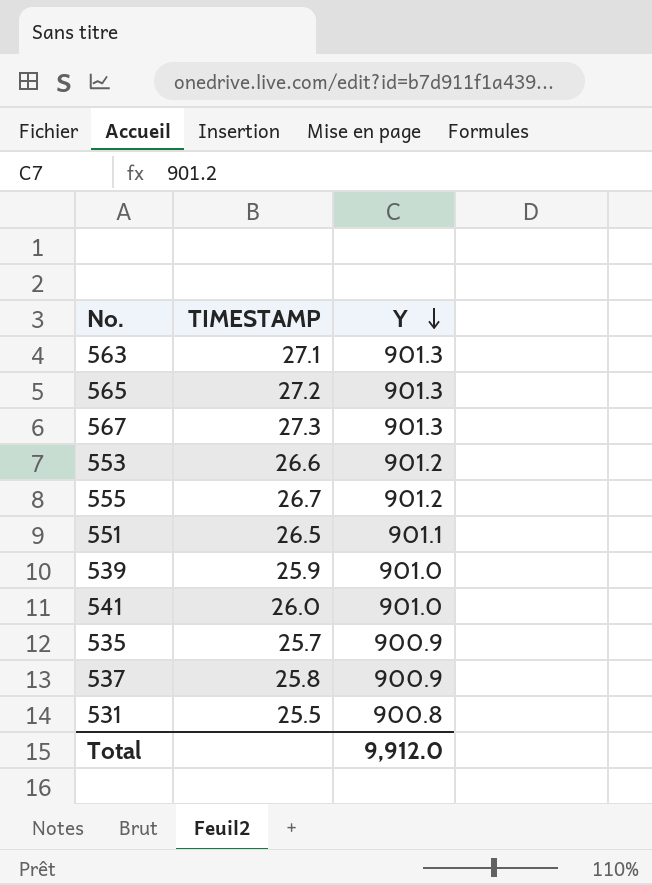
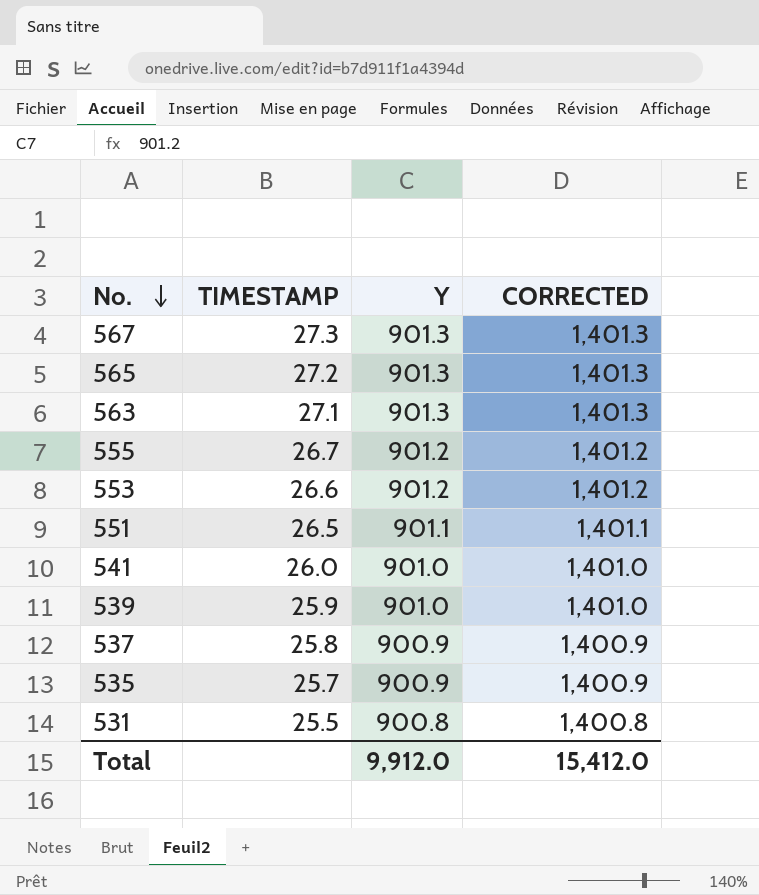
row order: Y descending -> No. descending
column CORRECTED | formula: none -> [Y] + 500

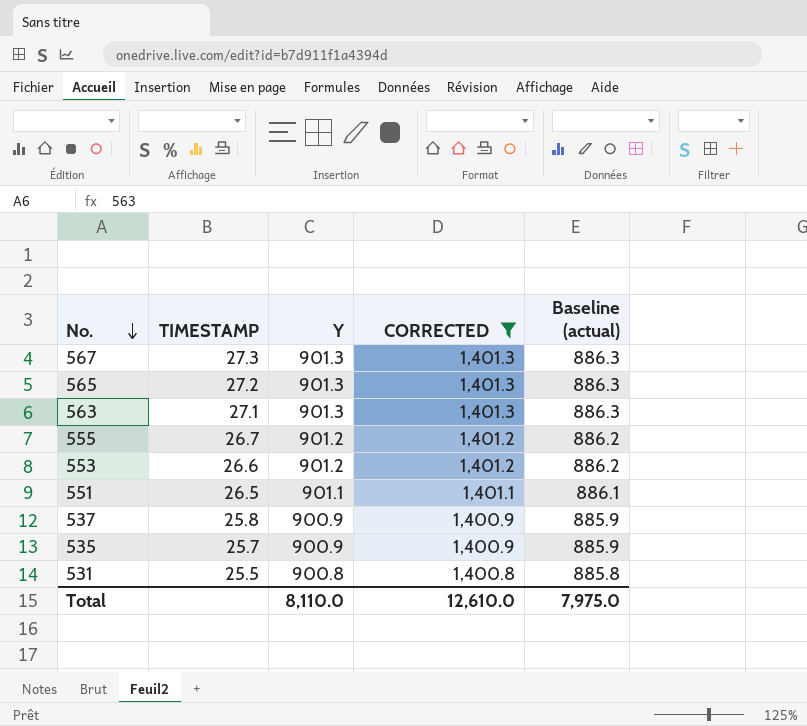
filter: none -> CORRECTED != 1,401.0
column Baseline (actual) | formula: none -> [Y] - 15
Total | Y: 9,912.0 -> 8,110.0
Total | CORRECTED: 15,412.0 -> 12,610.0

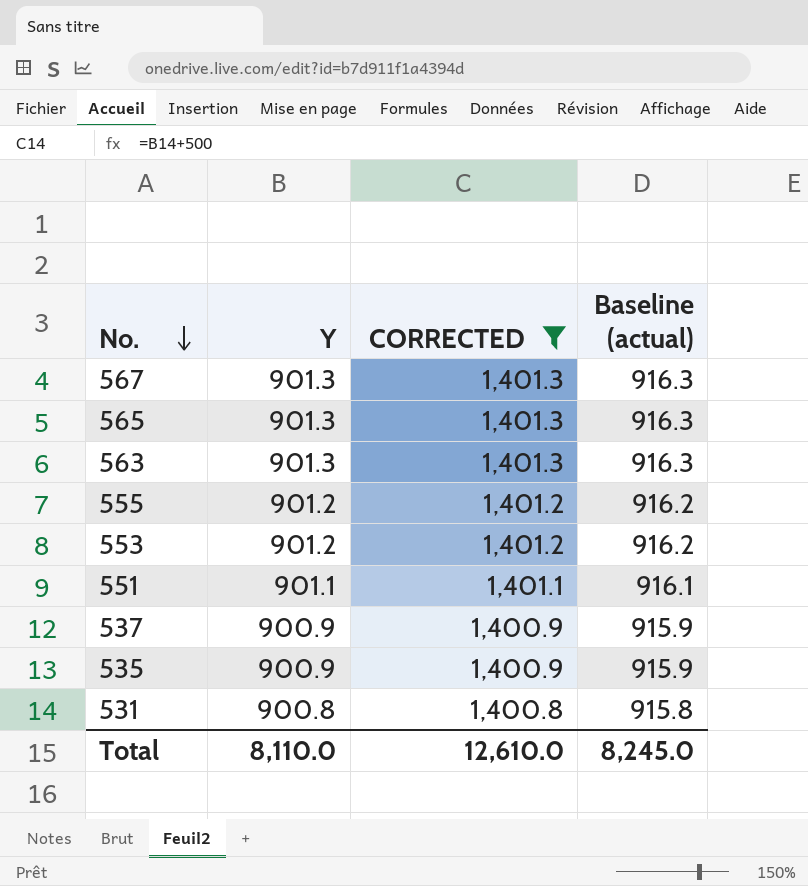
column TIMESTAMP | position: 2 -> none
column Baseline (actual) | formula: [Y] - 15 -> [Y] + 15
Total | Baseline (actual): 7,975.0 -> 8,245.0

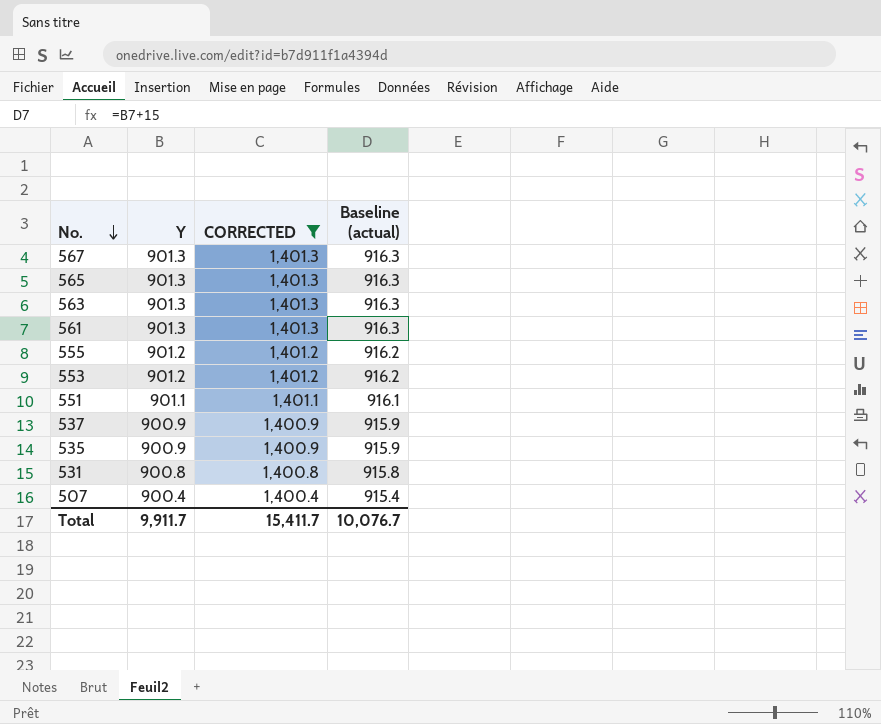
row 561: none -> 901.3 | 1,401.3 | 916.3
row 507: none -> 900.4 | 1,400.4 | 915.4
Total | Y: 8,110.0 -> 9,911.7
Total | CORRECTED: 12,610.0 -> 15,411.7
Total | Baseline (actual): 8,245.0 -> 10,076.7

